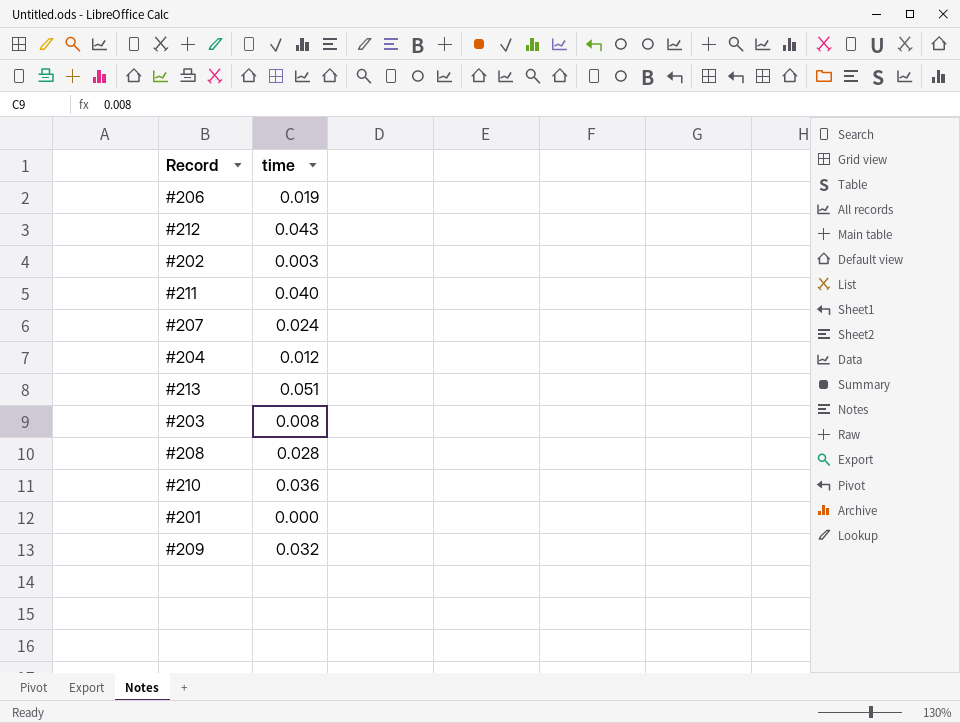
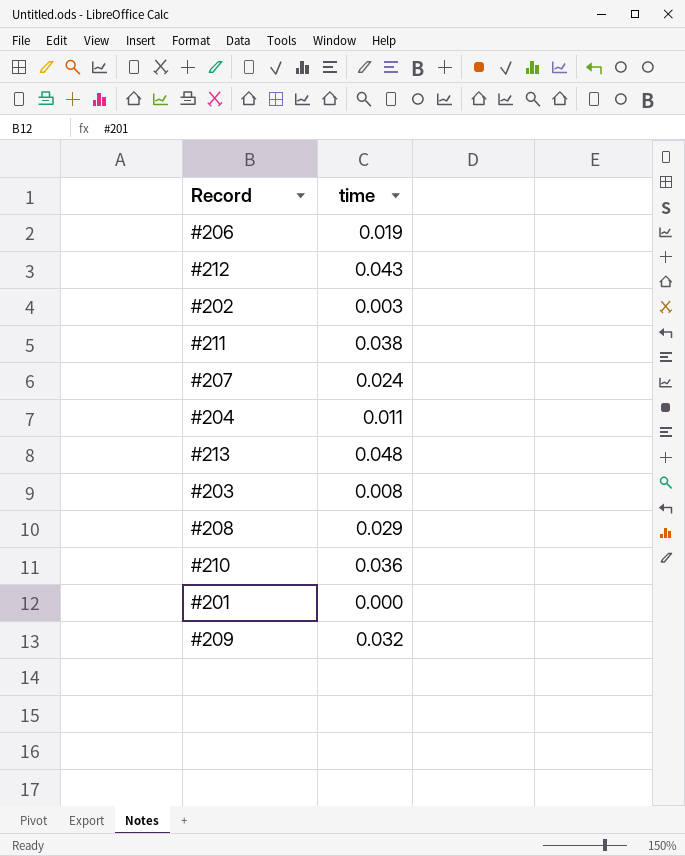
#211 | time: 0.040 -> 0.038
#204 | time: 0.012 -> 0.011
#213 | time: 0.051 -> 0.048
#208 | time: 0.028 -> 0.029

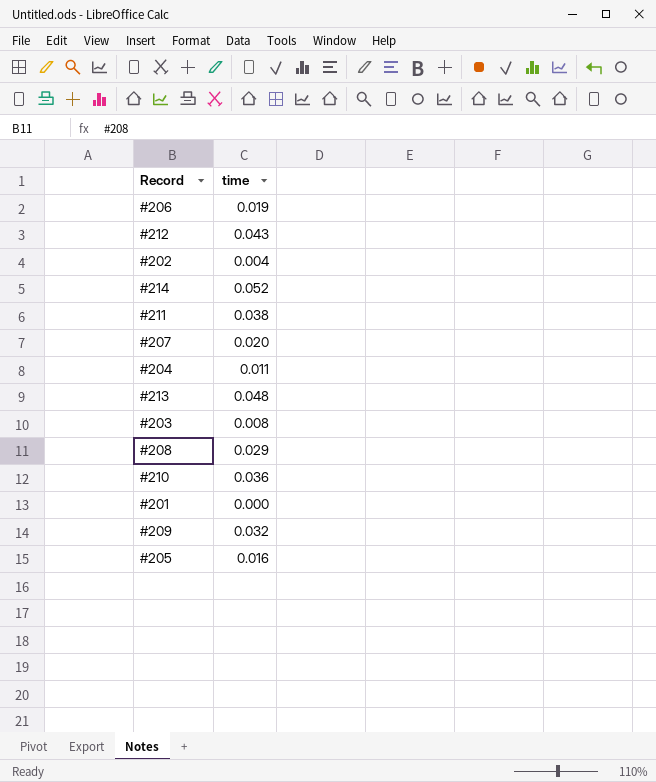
#202 | time: 0.003 -> 0.004
row #214: none -> 0.052
#207 | time: 0.024 -> 0.020
row #205: none -> 0.016

